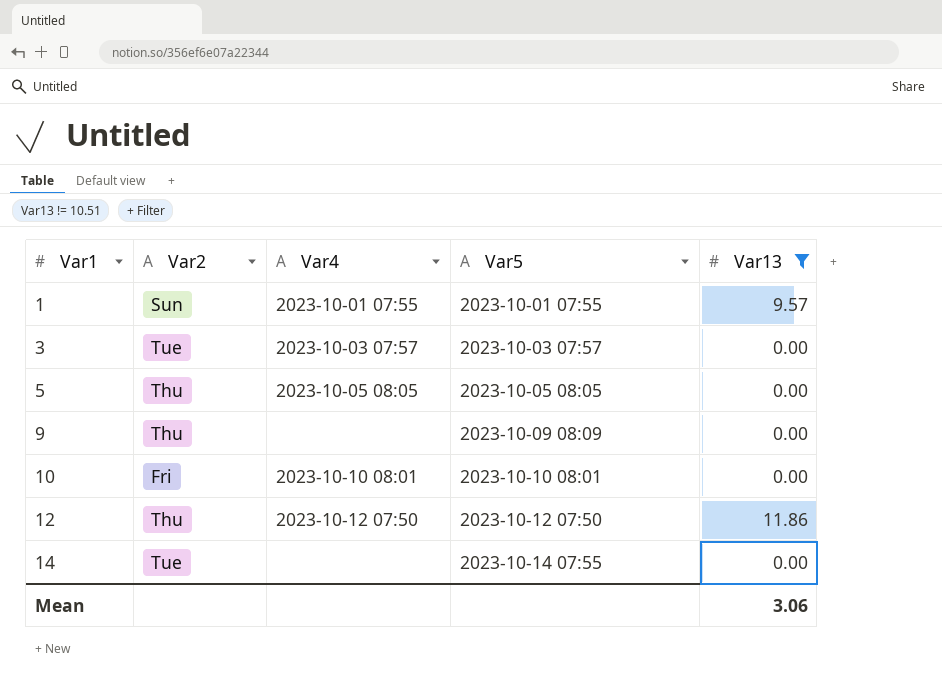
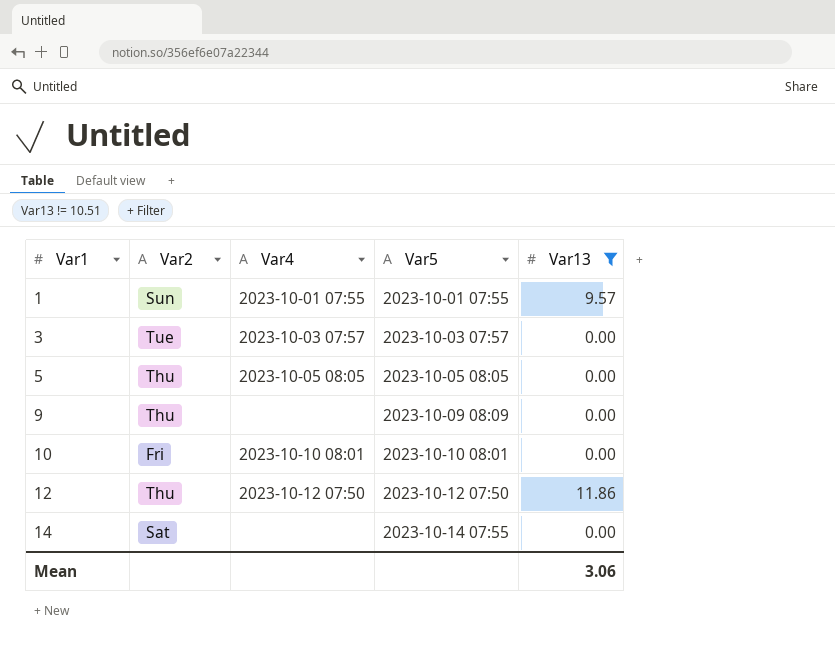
14 | Var2: Tue -> Sat

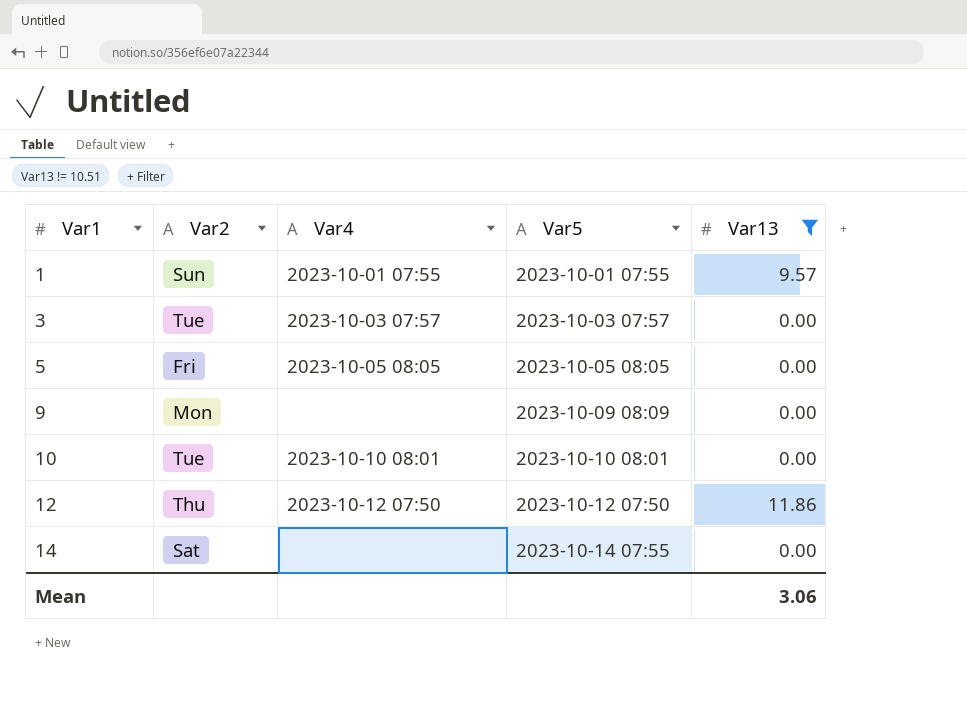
5 | Var2: Thu -> Fri
9 | Var2: Thu -> Mon
10 | Var2: Fri -> Tue

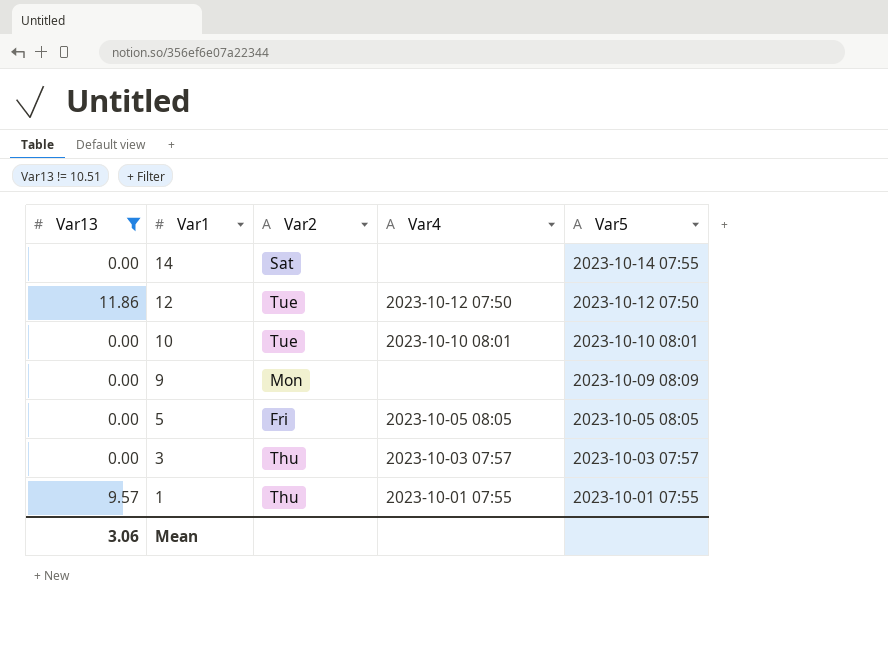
row order: Var1 ascending -> Var1 descending
column Var13 | position: 5 -> 1
12 | Var2: Thu -> Tue
3 | Var2: Tue -> Thu
1 | Var2: Sun -> Thu

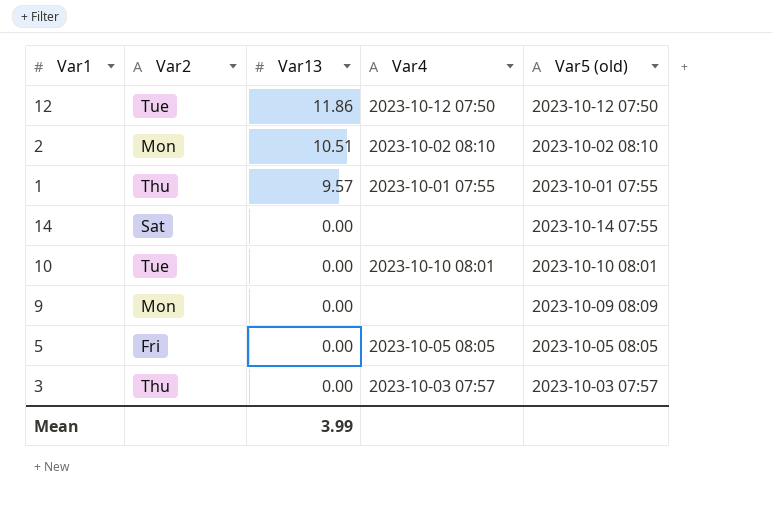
filter: Var13 != 10.51 -> none
row order: Var1 descending -> Var13 descending
column Var13 | position: 1 -> 3
column name: Var5 -> Var5 (old)
Mean | Var13: 3.06 -> 3.99

